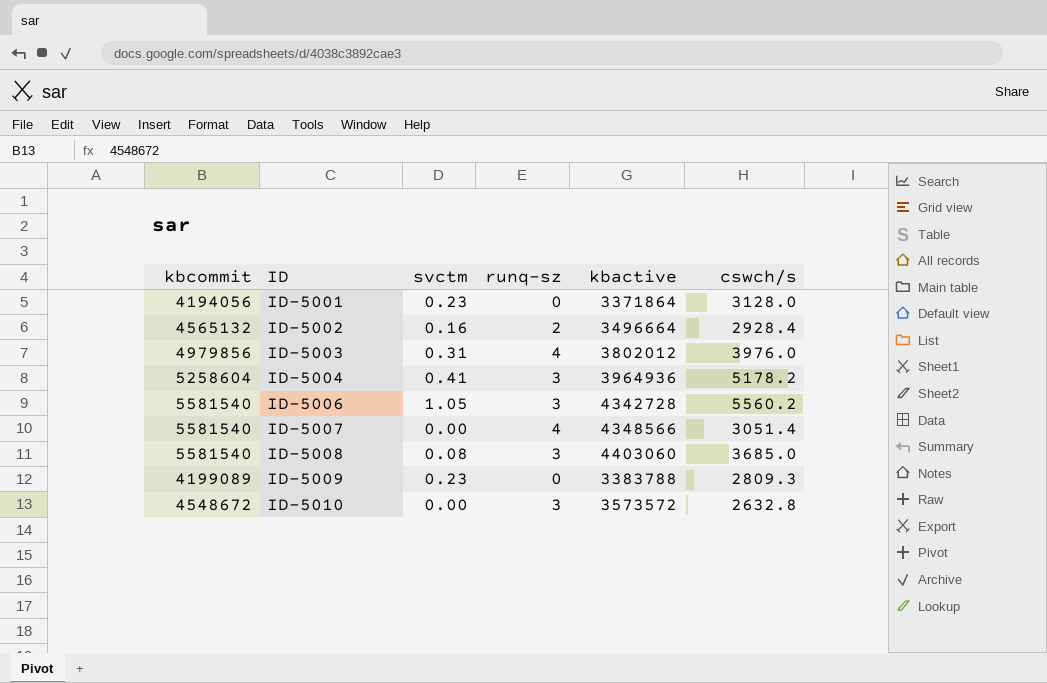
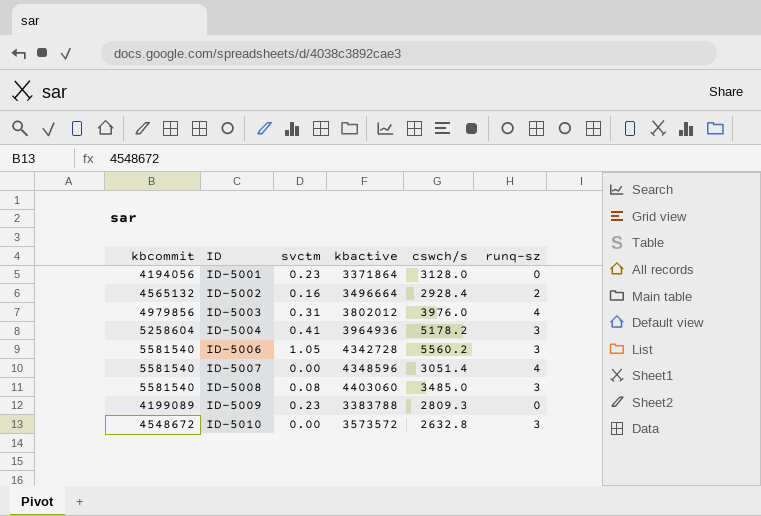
column runq-sz | position: 4 -> 6
ID-5007 | kbactive: 4348566 -> 4348596
ID-5008 | cswch/s: 3685.0 -> 3485.0

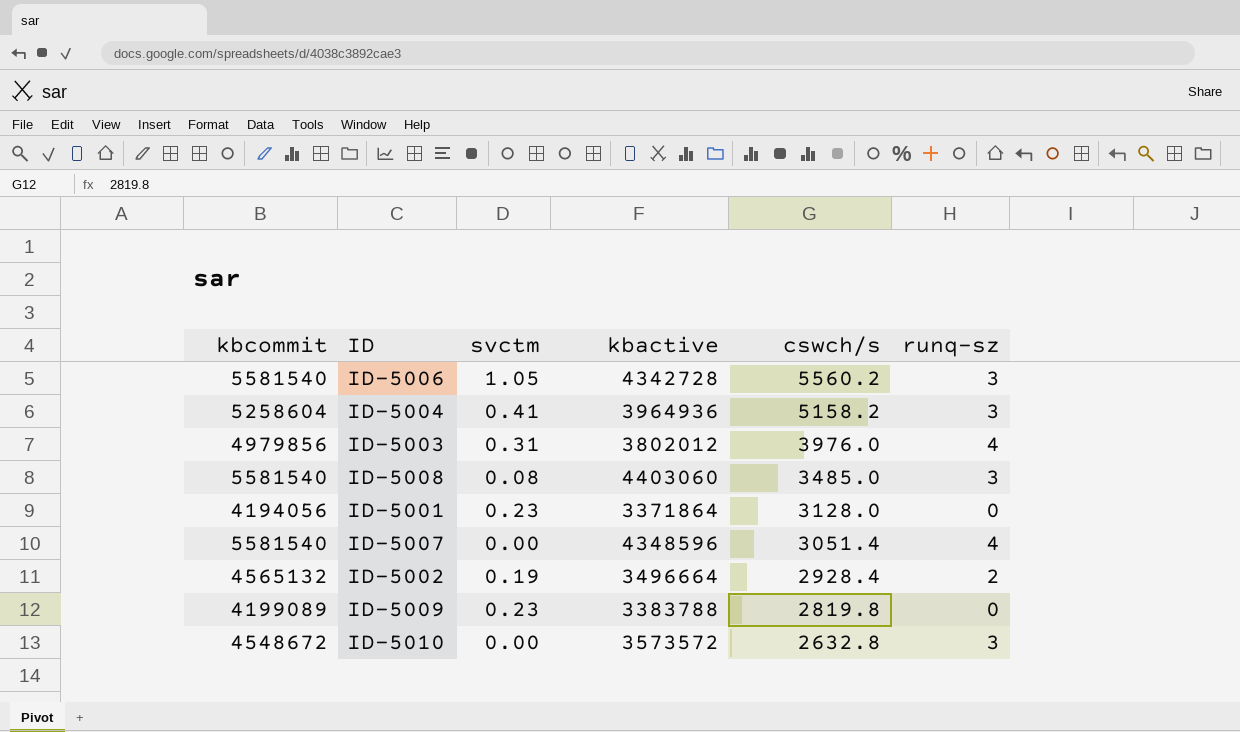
row order: ID ascending -> cswch/s descending
ID-5004 | cswch/s: 5178.2 -> 5158.2
ID-5002 | svctm: 0.16 -> 0.19
ID-5009 | cswch/s: 2809.3 -> 2819.8

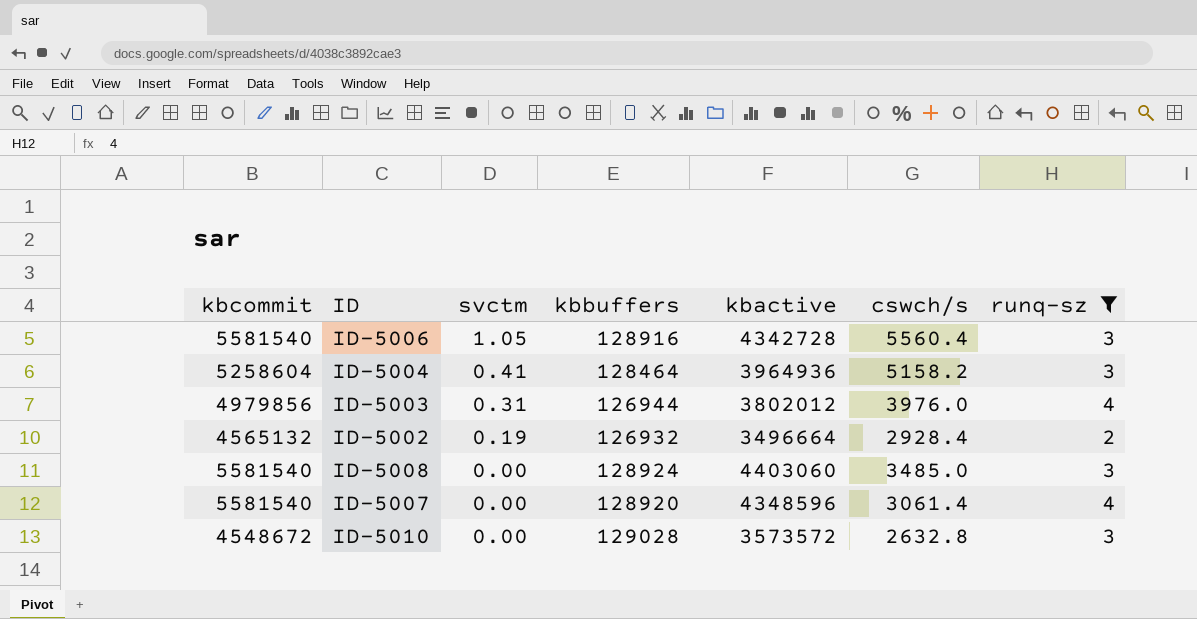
filter: none -> runq-sz != 0
row order: cswch/s descending -> svctm descending
column kbbuffers | position: none -> 4
ID-5006 | cswch/s: 5560.2 -> 5560.4
ID-5008 | svctm: 0.08 -> 0.00
ID-5007 | cswch/s: 3051.4 -> 3061.4

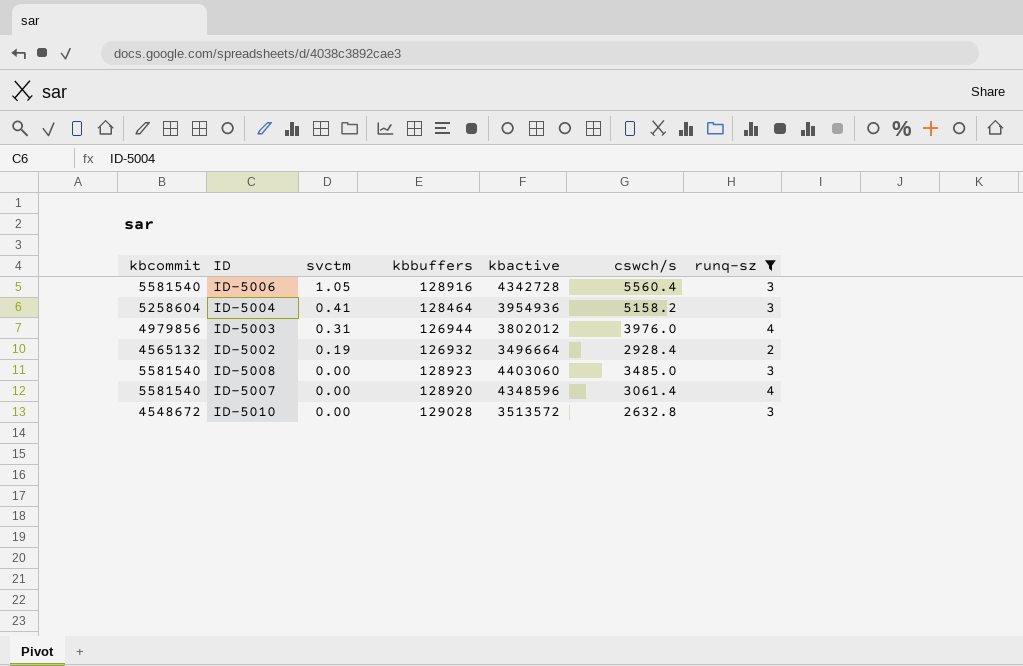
ID-5004 | kbactive: 3964936 -> 3954936
ID-5008 | kbbuffers: 128924 -> 128923
ID-5010 | kbactive: 3573572 -> 3513572

